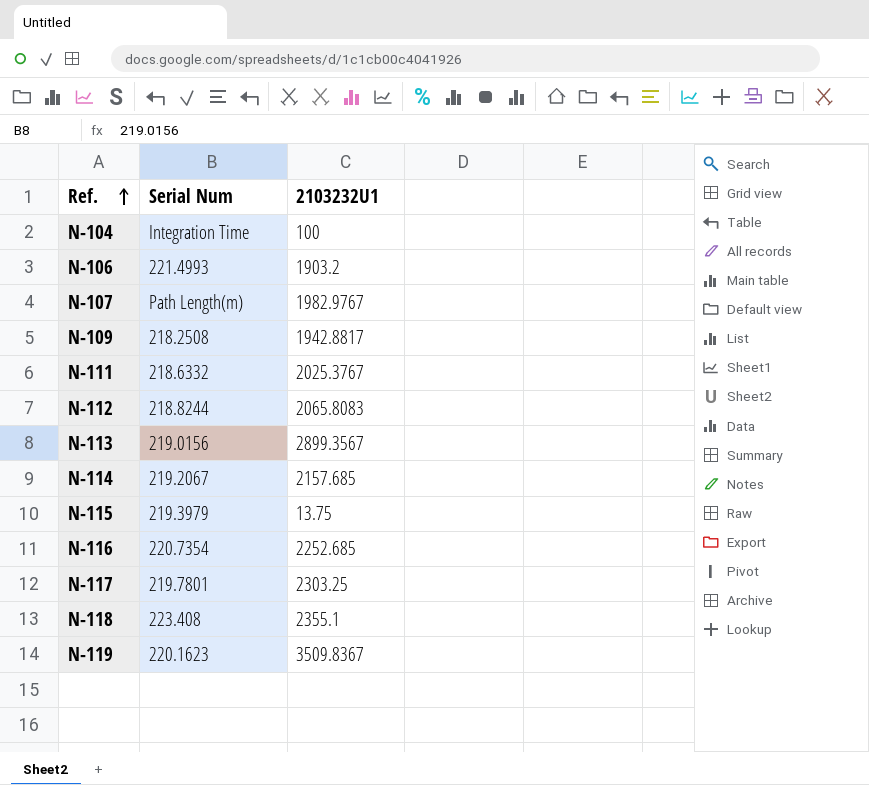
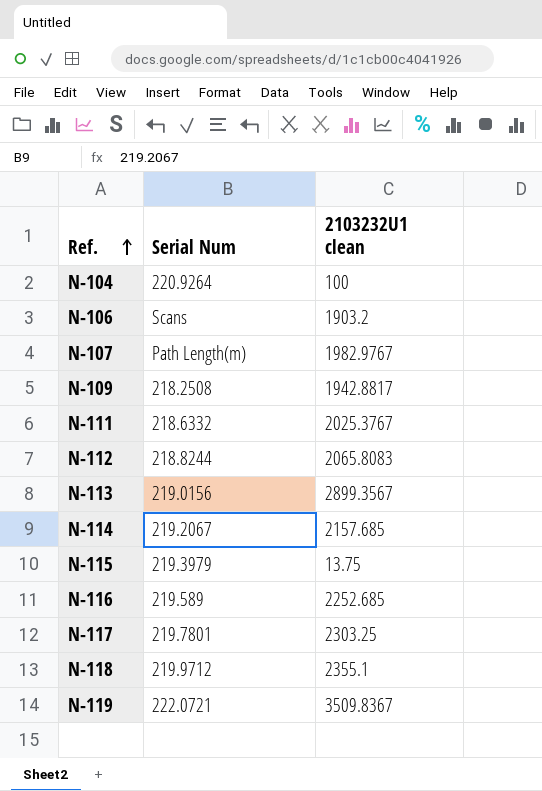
column name: 2103232U1 -> 2103232U1 clean
N-104 | Serial Num: Integration Time -> 220.9264
N-106 | Serial Num: 221.4993 -> Scans
N-116 | Serial Num: 220.7354 -> 219.589
N-118 | Serial Num: 223.408 -> 219.9712
N-119 | Serial Num: 220.1623 -> 222.0721

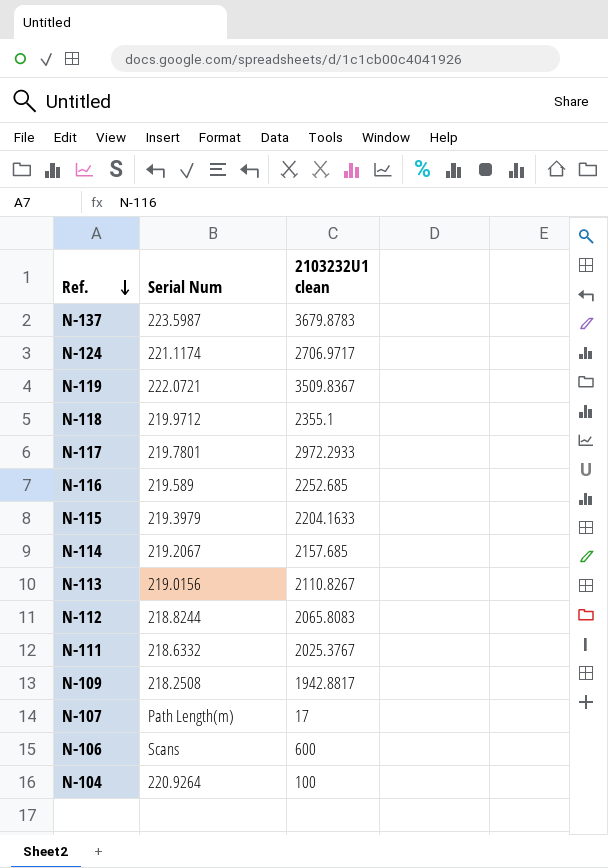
row order: Ref. ascending -> Ref. descending
row N-137: none -> 223.5987 | 3679.8783
row N-124: none -> 221.1174 | 2706.9717
N-117 | 2103232U1 clean: 2303.25 -> 2972.2933
N-115 | 2103232U1 clean: 13.75 -> 2204.1633
N-113 | 2103232U1 clean: 2899.3567 -> 2110.8267
N-107 | 2103232U1 clean: 1982.9767 -> 17
N-106 | 2103232U1 clean: 1903.2 -> 600

